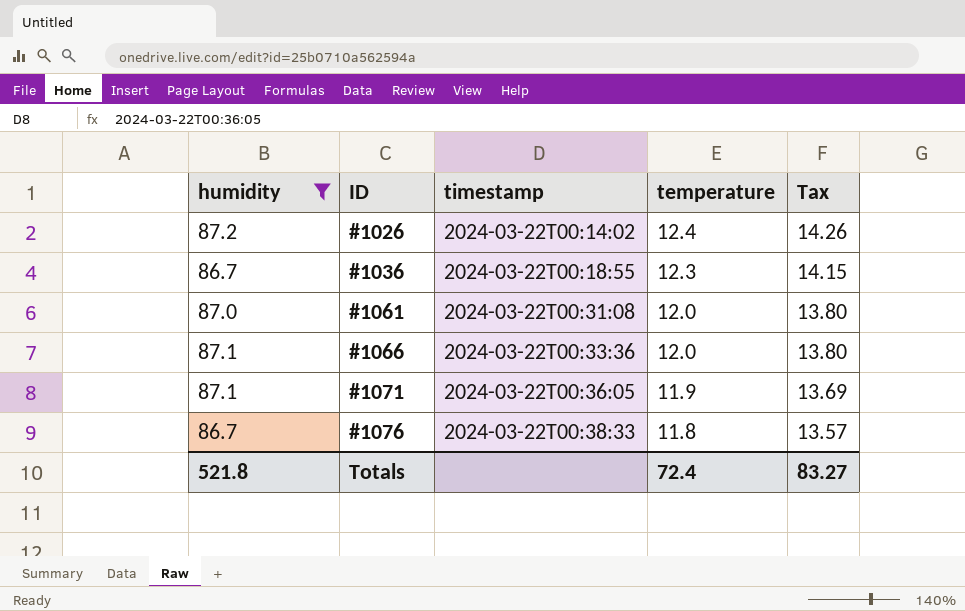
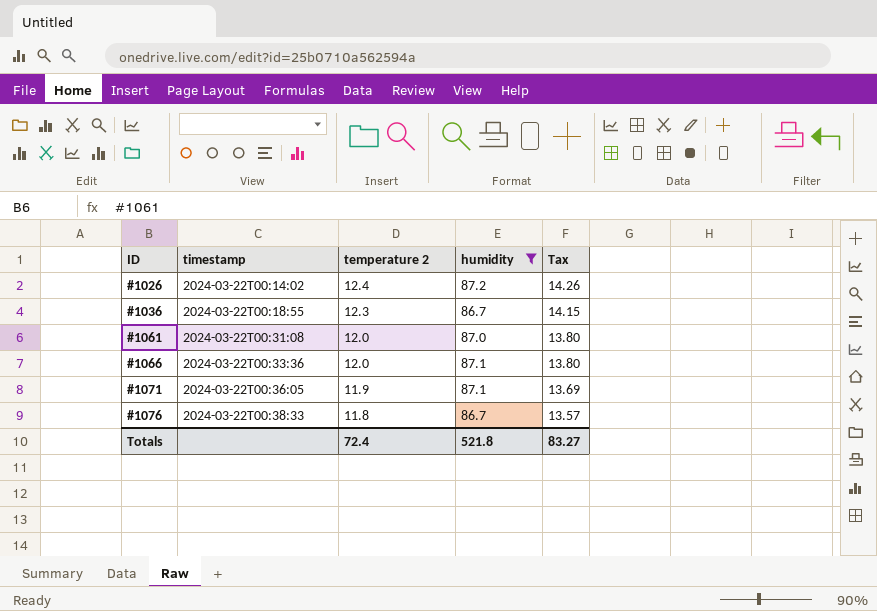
column name: temperature -> temperature 2
column humidity | position: 1 -> 4

